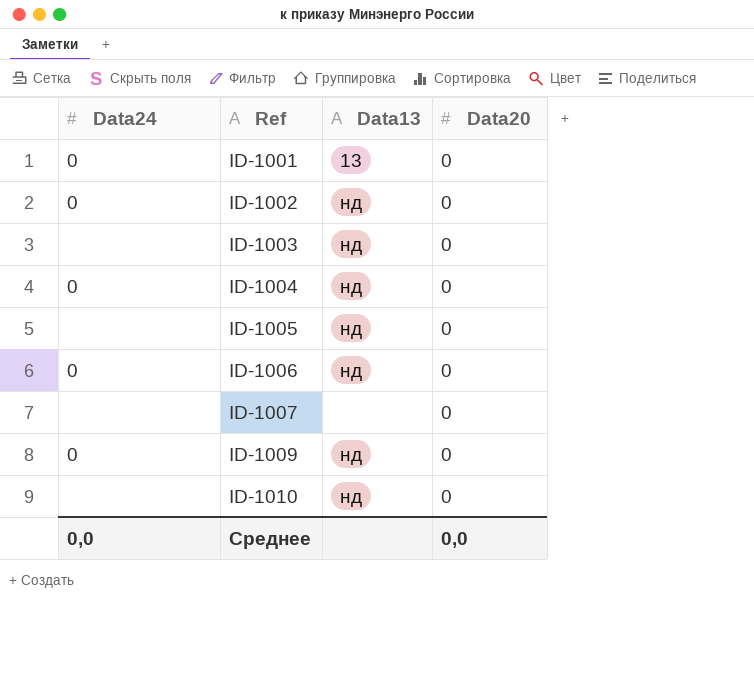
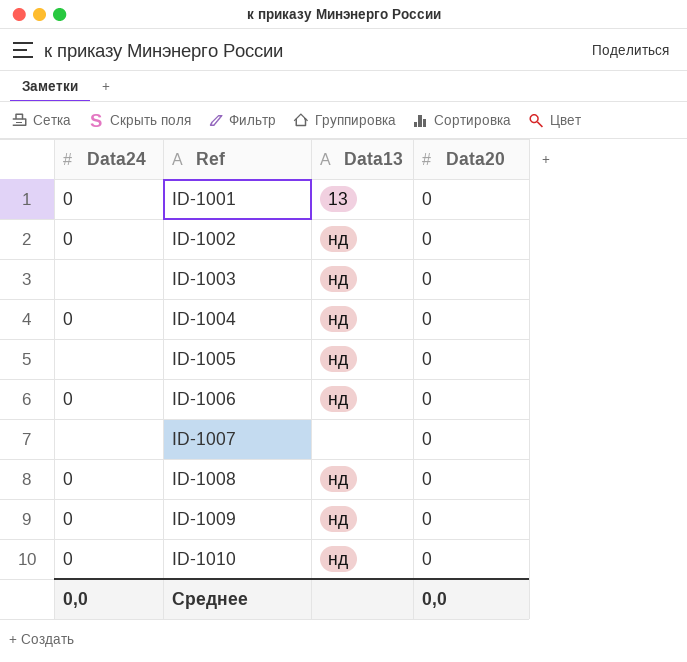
row ID-1008: none -> 0 | нд | 0
ID-1010 | Data24: none -> 0

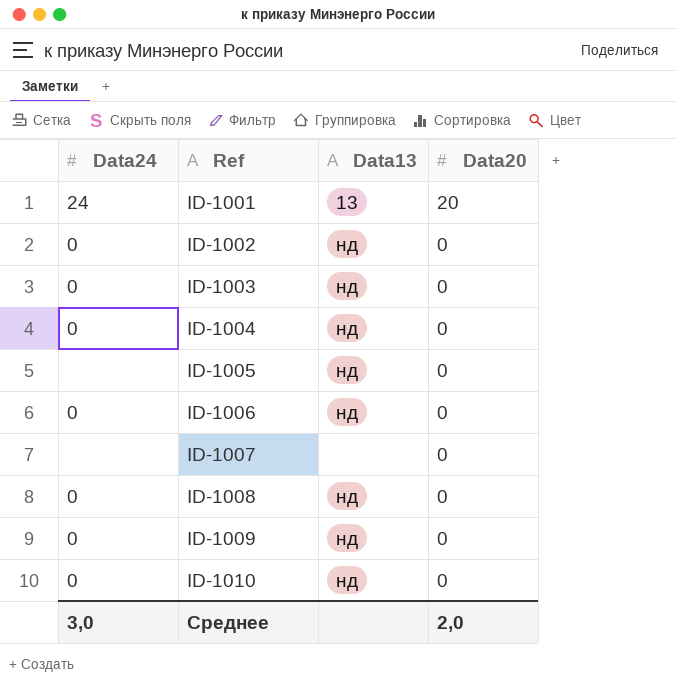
ID-1001 | Data24: 0 -> 24
ID-1001 | Data20: 0 -> 20
ID-1003 | Data24: none -> 0
Среднее | Data24: 0,0 -> 3,0
Среднее | Data20: 0,0 -> 2,0

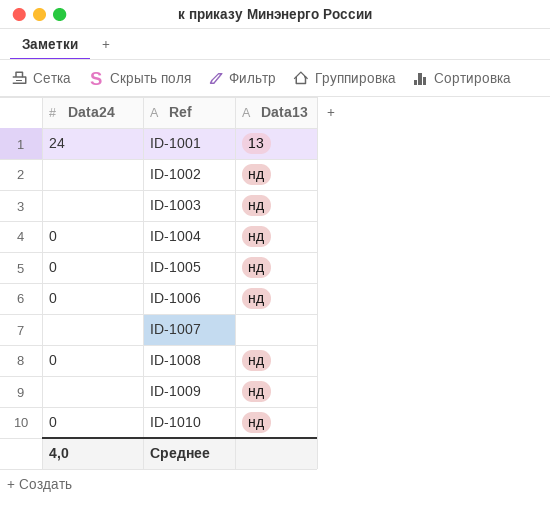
column Data20 | position: 4 -> none
ID-1002 | Data24: 0 -> none
ID-1003 | Data24: 0 -> none
ID-1005 | Data24: none -> 0
ID-1009 | Data24: 0 -> none
Среднее | Data24: 3,0 -> 4,0

